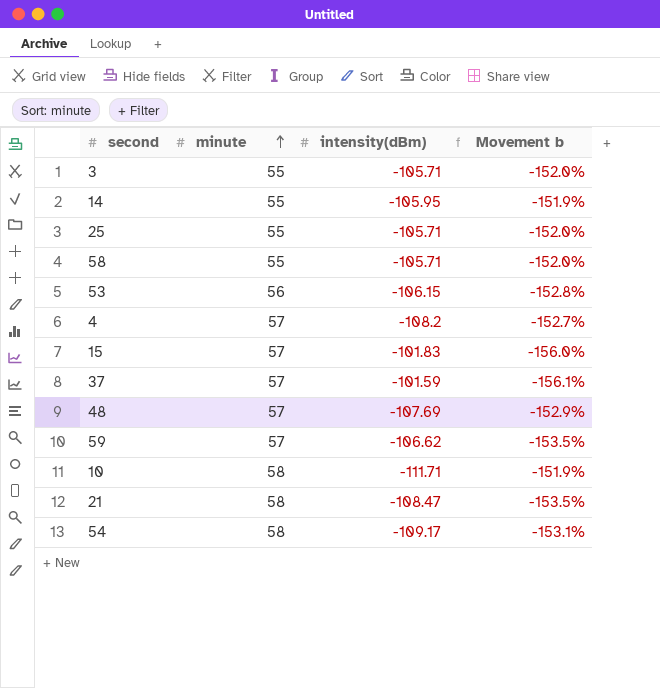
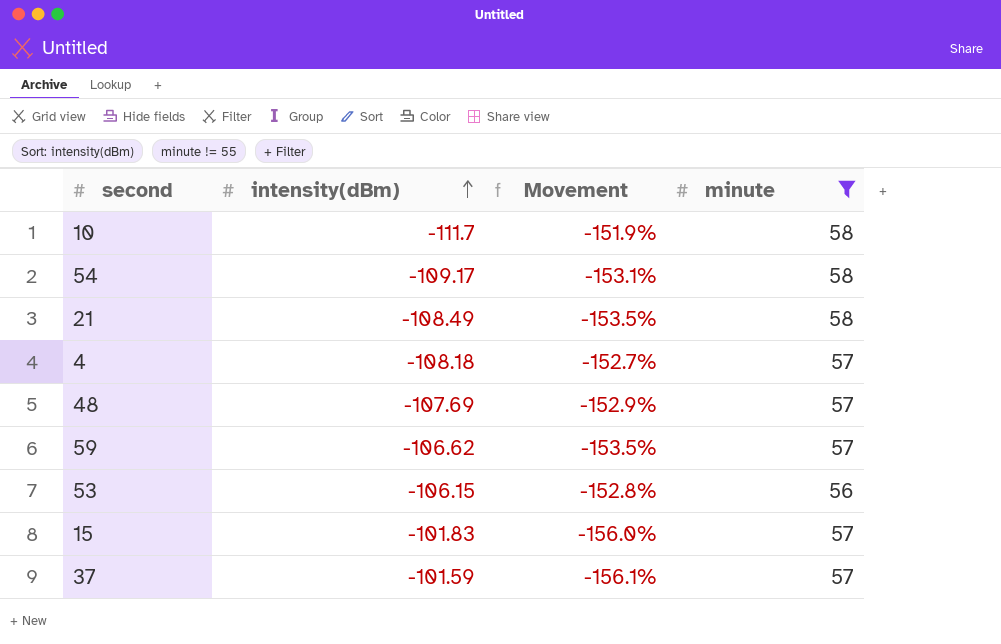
filter: none -> minute != 55
row order: minute ascending -> intensity(dBm) ascending
column name: Movement b -> Movement
column minute | position: 2 -> 4
10 | intensity(dBm): -111.71 -> -111.7
21 | intensity(dBm): -108.47 -> -108.49
4 | intensity(dBm): -108.2 -> -108.18

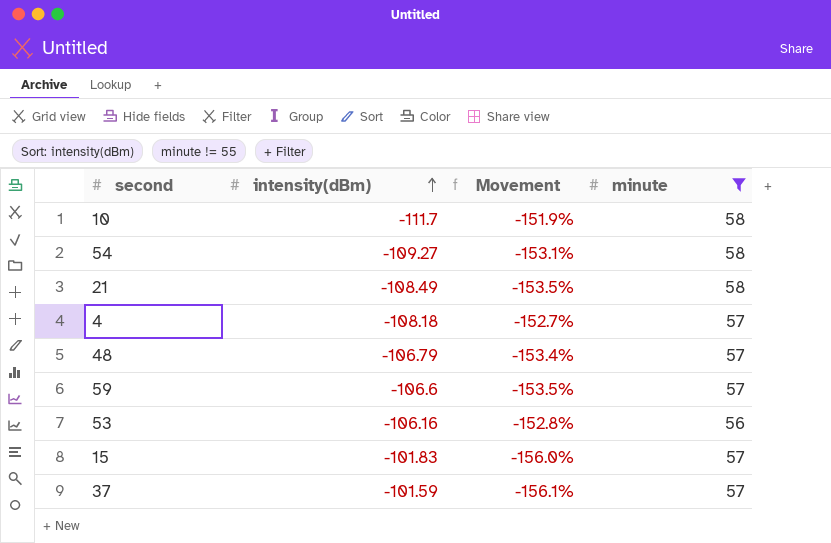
54 | intensity(dBm): -109.17 -> -109.27
48 | intensity(dBm): -107.69 -> -106.79
48 | Movement: -152.9% -> -153.4%
59 | intensity(dBm): -106.62 -> -106.6
53 | intensity(dBm): -106.15 -> -106.16

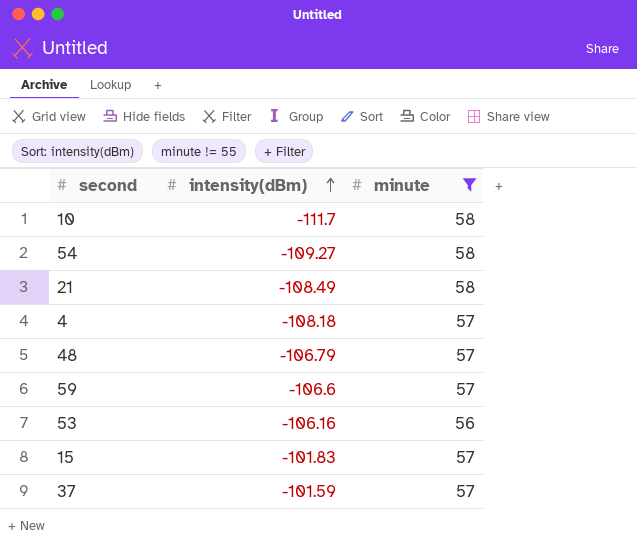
column Movement | formula: ([minute] - [intensity(dBm)]) / [intensity(dBm)] -> none

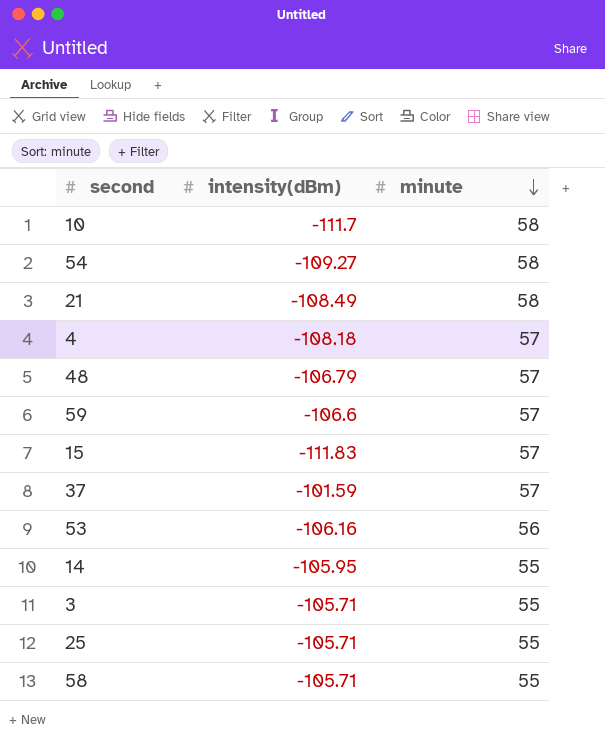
filter: minute != 55 -> none
row order: intensity(dBm) ascending -> minute descending
15 | intensity(dBm): -101.83 -> -111.83

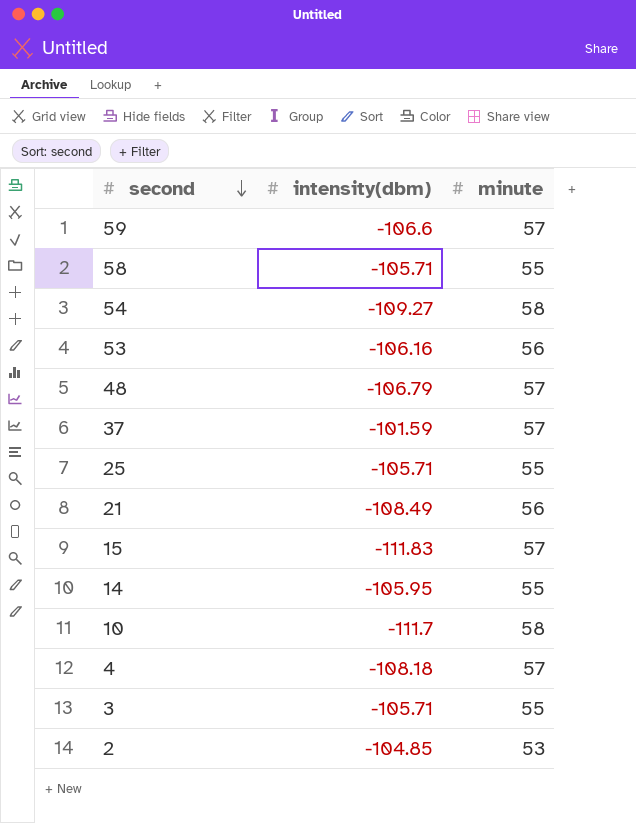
row order: minute descending -> second descending
column name: intensity(dBm) -> intensity(dbm)
21 | minute: 58 -> 56
row 2: none -> -104.85 | 53

